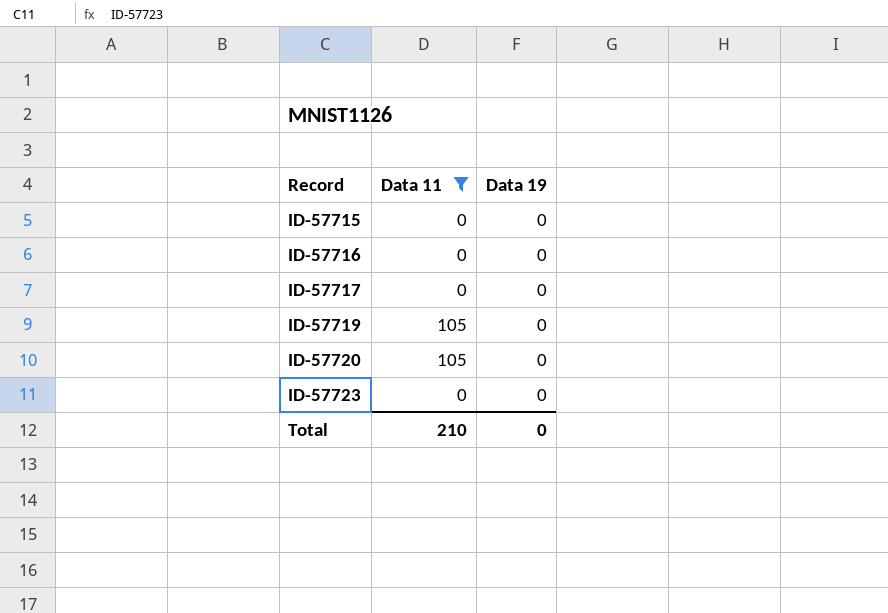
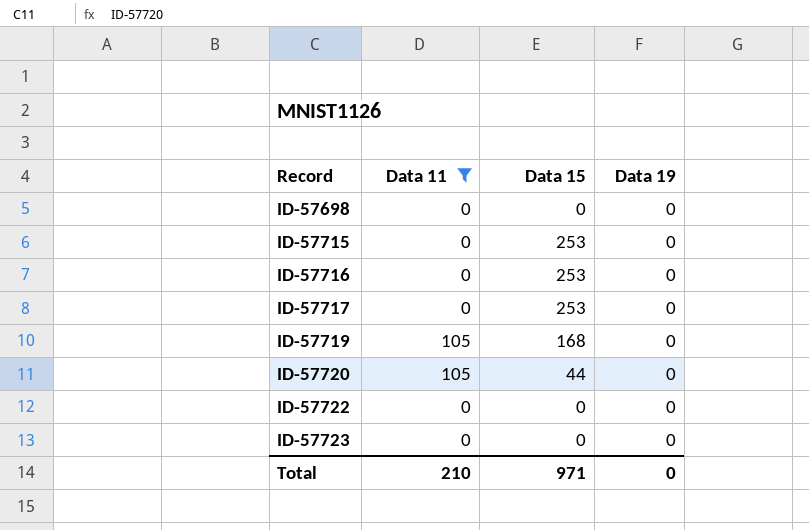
column Data 15 | position: none -> 3
row ID-57698: none -> 0 | 0 | 0
row ID-57722: none -> 0 | 0 | 0

